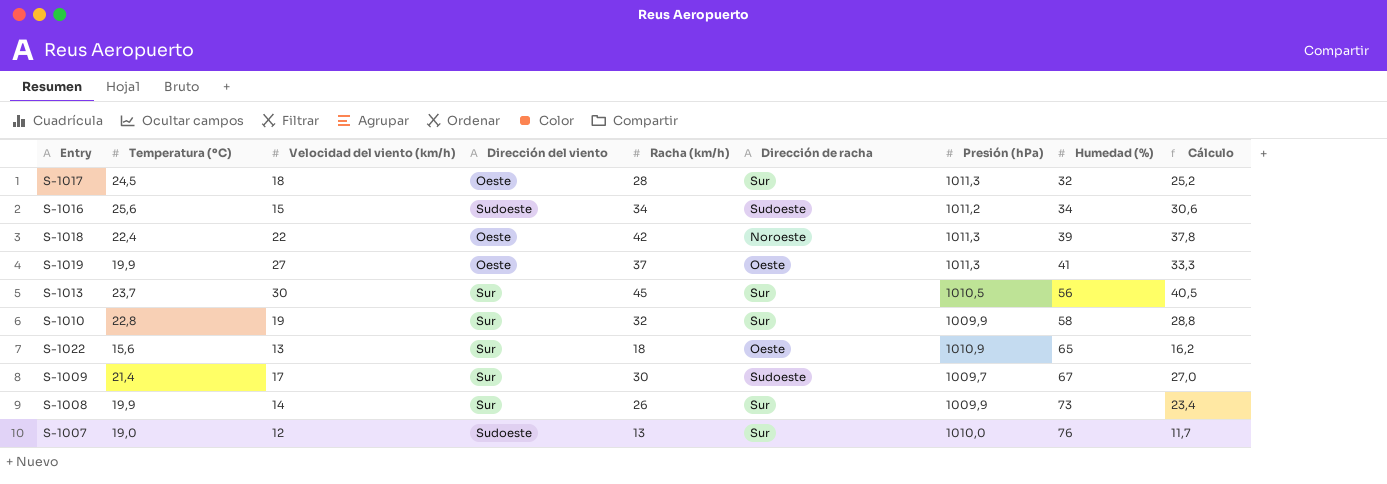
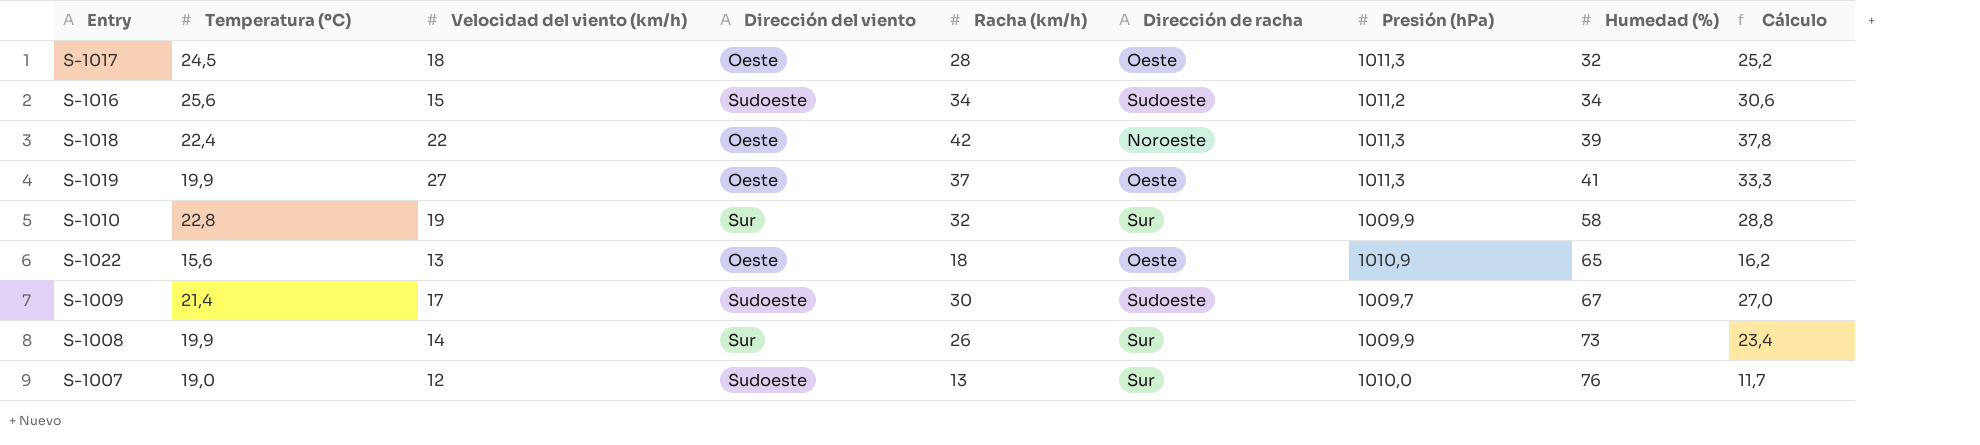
row S-1013: 23,7 | 30 | Sur | 45 | Sur | 1010,5 | 56 | 40,5 -> none
S-1017 | Dirección de racha: Sur -> Oeste
S-1022 | Dirección del viento: Sur -> Oeste
S-1009 | Dirección del viento: Sur -> Sudoeste

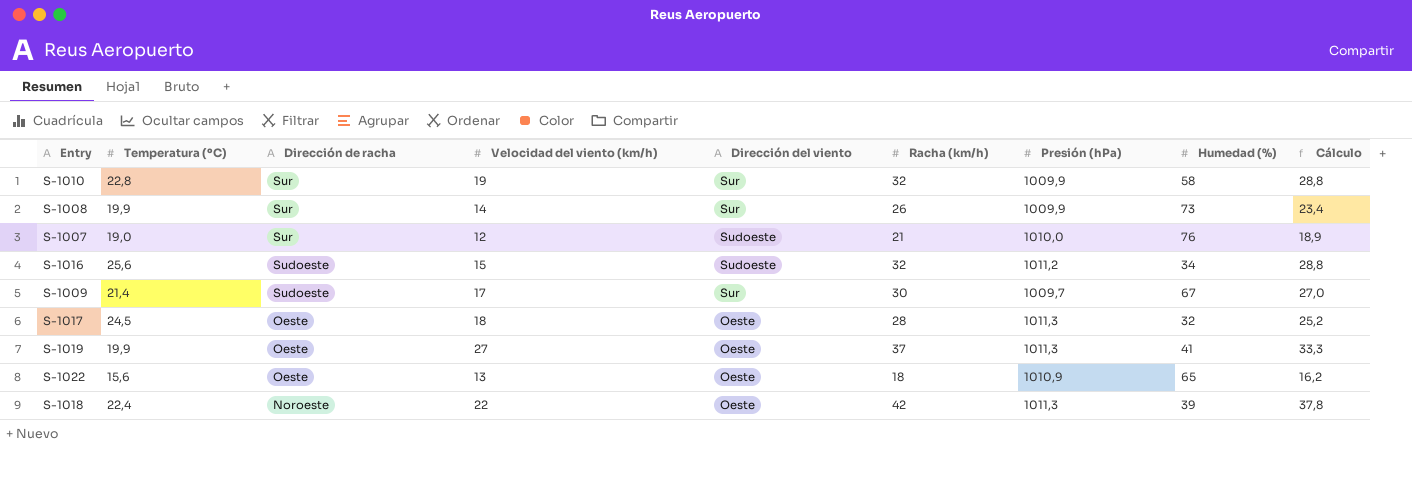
row order: Humedad (%) ascending -> Dirección de racha descending
column Dirección de racha | position: 6 -> 3
S-1007 | Racha (km/h): 13 -> 21
S-1007 | Cálculo: 11,7 -> 18,9
S-1016 | Racha (km/h): 34 -> 32
S-1016 | Cálculo: 30,6 -> 28,8
S-1009 | Dirección del viento: Sudoeste -> Sur

